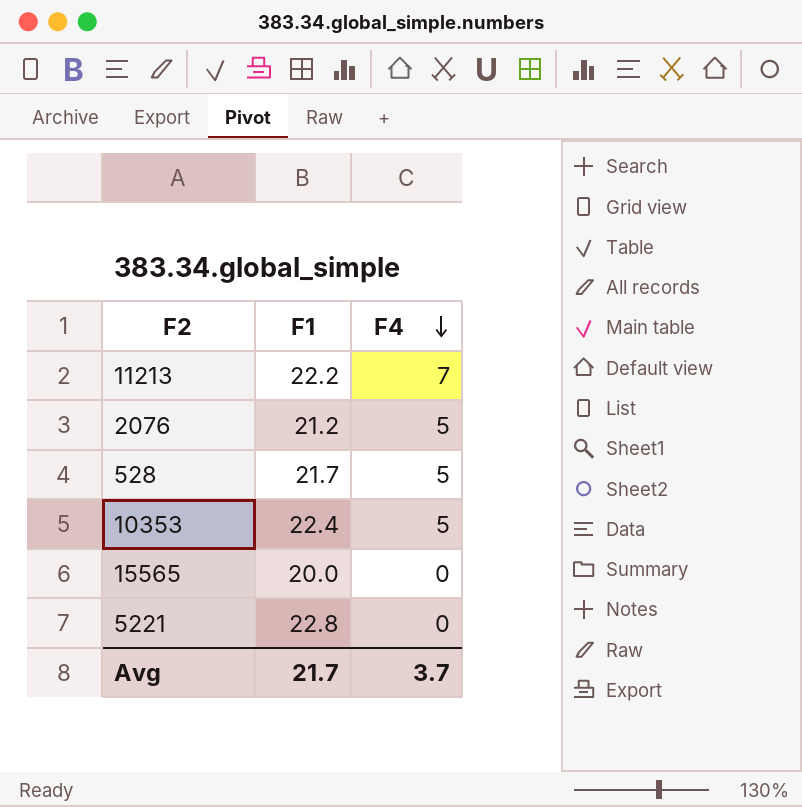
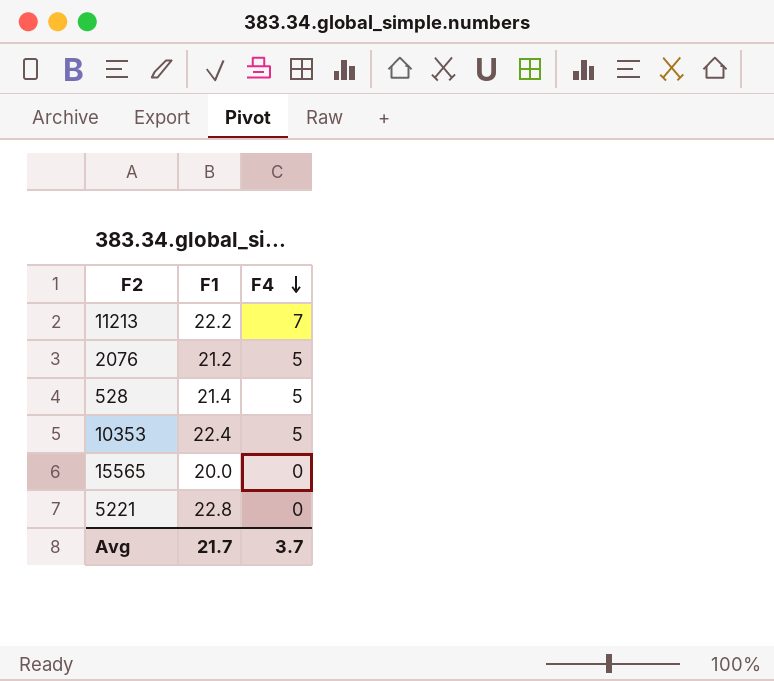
528 | F1: 21.7 -> 21.4

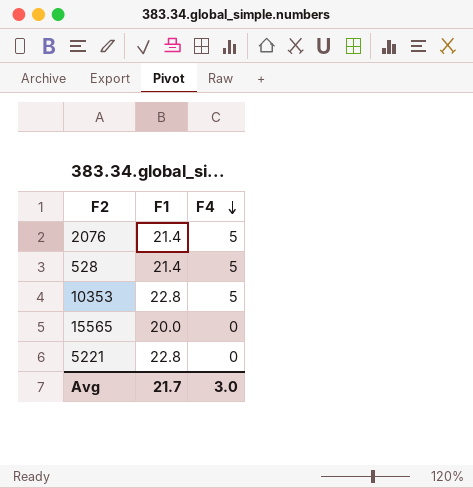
row 11213: 22.2 | 7 -> none
2076 | F1: 21.2 -> 21.4
10353 | F1: 22.4 -> 22.8
Avg | F4: 3.7 -> 3.0

